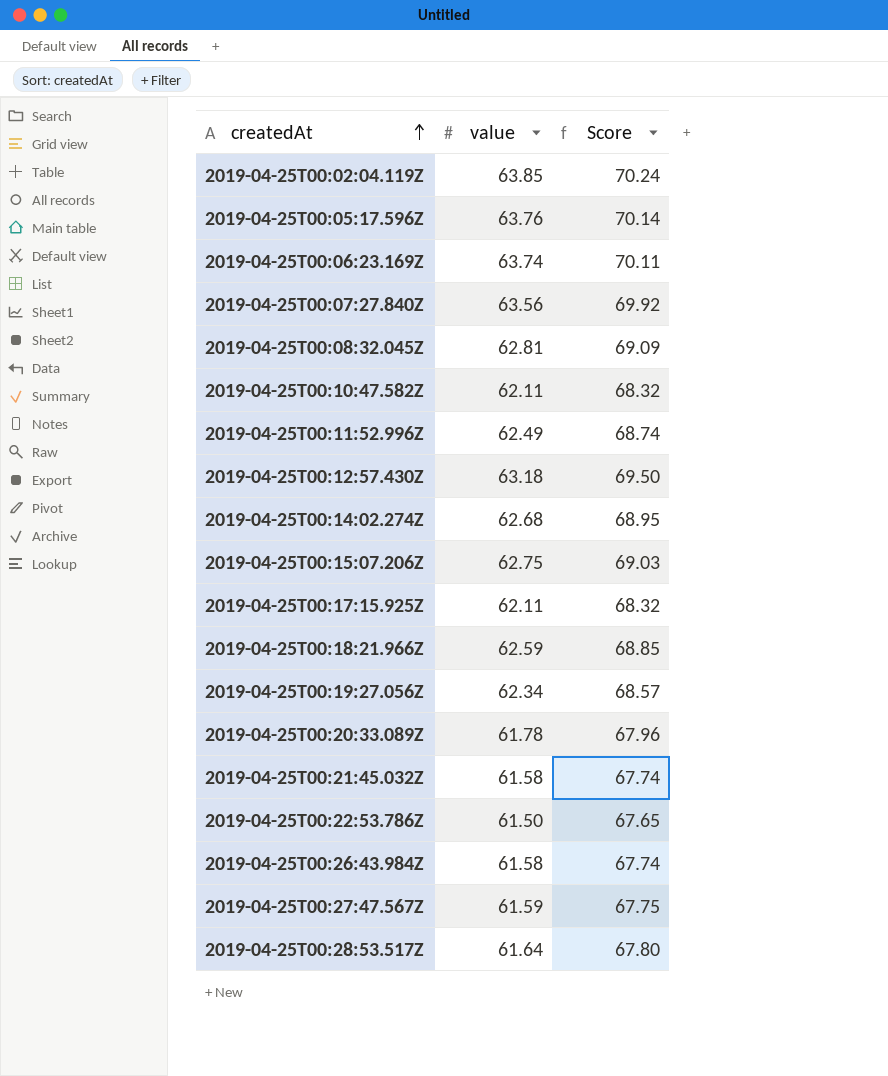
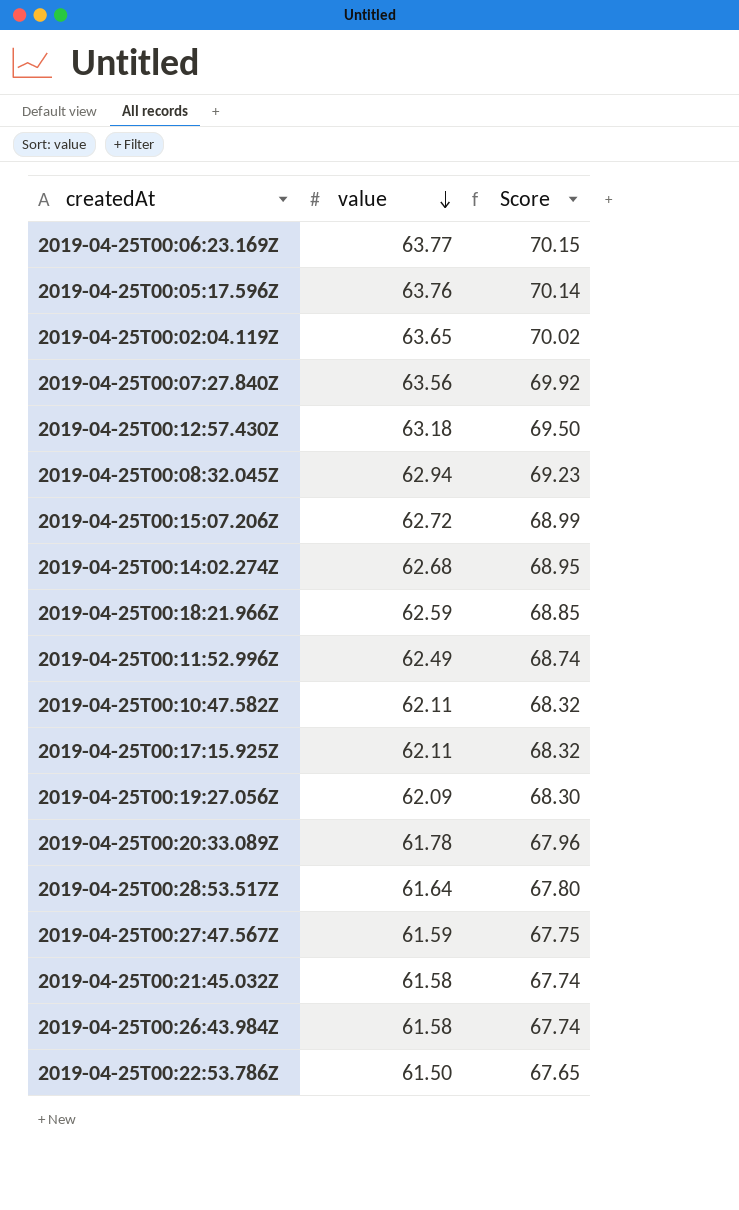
row order: createdAt ascending -> value descending
2019-04-25T00:06:23.169Z | value: 63.74 -> 63.77
2019-04-25T00:06:23.169Z | Score: 70.11 -> 70.15
2019-04-25T00:02:04.119Z | value: 63.85 -> 63.65
2019-04-25T00:02:04.119Z | Score: 70.24 -> 70.02
2019-04-25T00:08:32.045Z | value: 62.81 -> 62.94
2019-04-25T00:08:32.045Z | Score: 69.09 -> 69.23
2019-04-25T00:15:07.206Z | value: 62.75 -> 62.72
2019-04-25T00:15:07.206Z | Score: 69.03 -> 68.99
2019-04-25T00:19:27.056Z | value: 62.34 -> 62.09
2019-04-25T00:19:27.056Z | Score: 68.57 -> 68.30

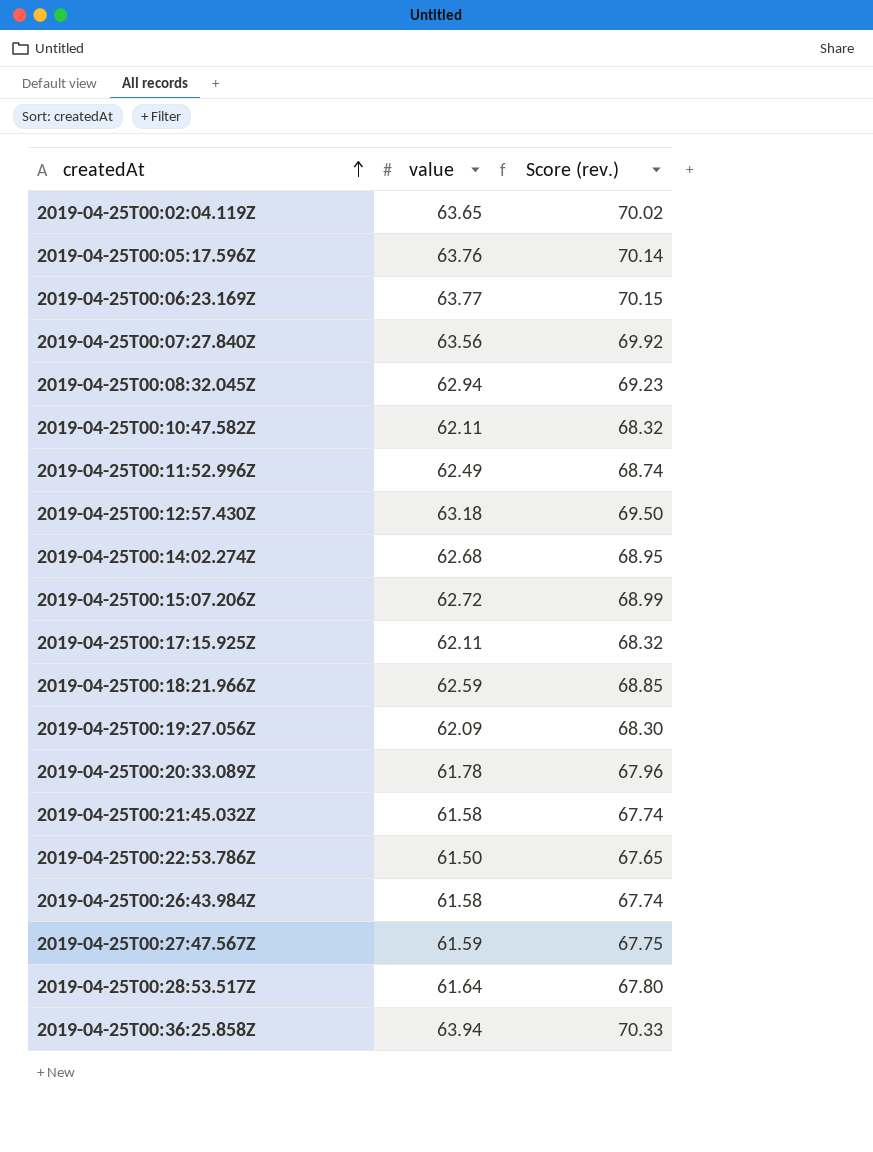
row order: value descending -> createdAt ascending
column name: Score -> Score (rev.)
row 2019-04-25T00:36:25.858Z: none -> 63.94 | 70.33

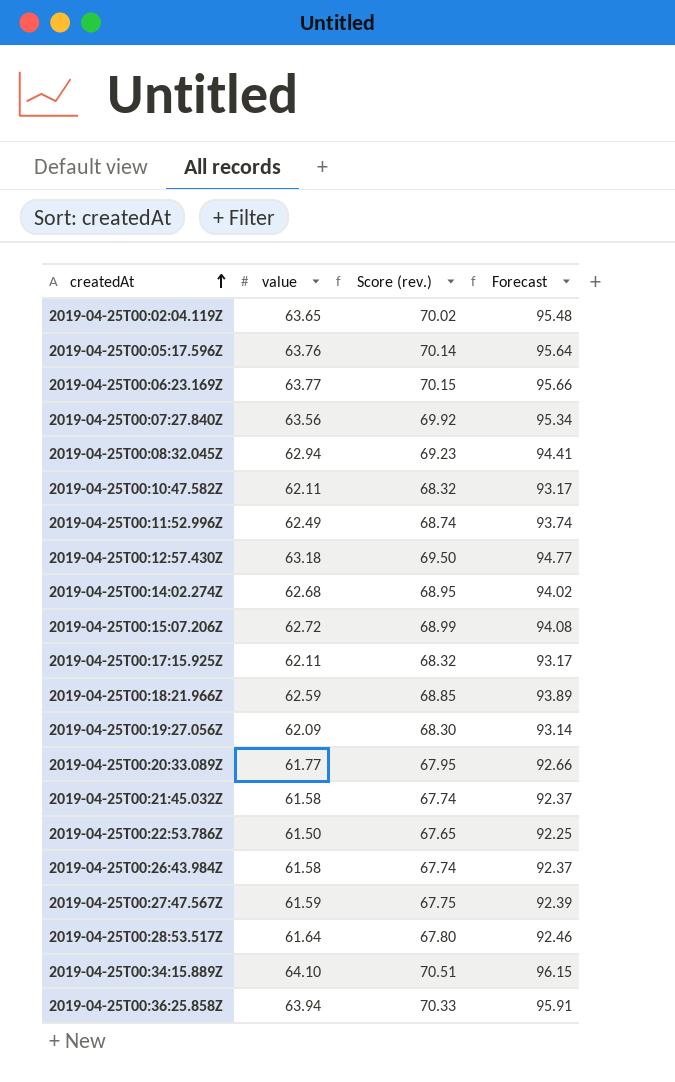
column Forecast | formula: none -> [value] * 1.5
2019-04-25T00:20:33.089Z | value: 61.78 -> 61.77
2019-04-25T00:20:33.089Z | Score (rev.): 67.96 -> 67.95
row 2019-04-25T00:34:15.889Z: none -> 64.10 | 70.51 | 96.15

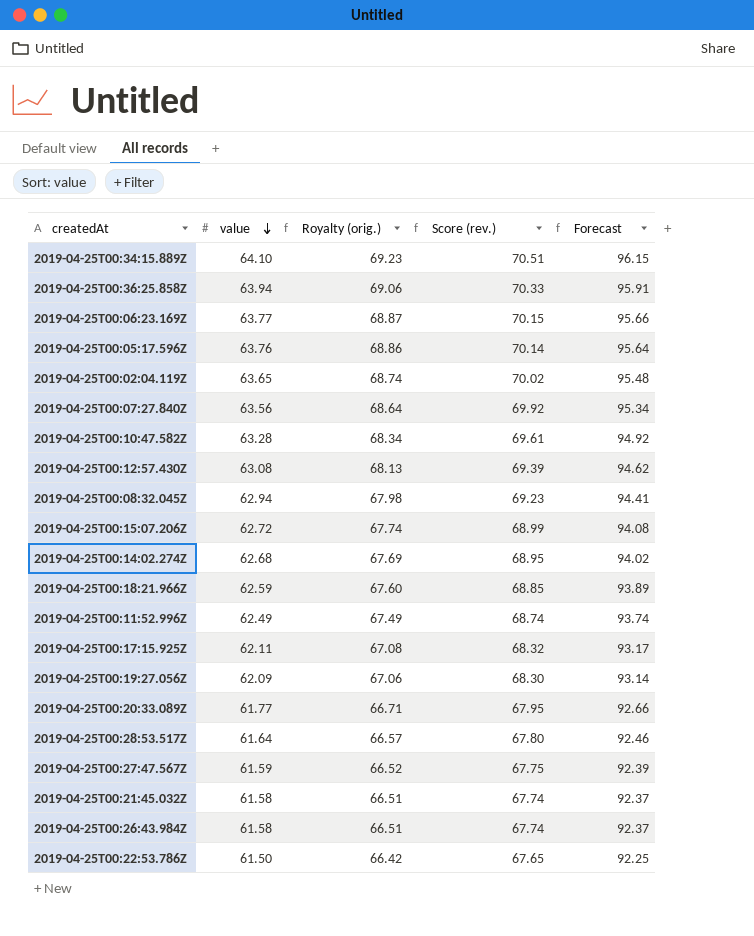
row order: createdAt ascending -> value descending
column Royalty (orig.) | formula: none -> [value] * 1.08
2019-04-25T00:10:47.582Z | value: 62.11 -> 63.28
2019-04-25T00:10:47.582Z | Score (rev.): 68.32 -> 69.61
2019-04-25T00:10:47.582Z | Forecast: 93.17 -> 94.92
2019-04-25T00:12:57.430Z | value: 63.18 -> 63.08
2019-04-25T00:12:57.430Z | Score (rev.): 69.50 -> 69.39
2019-04-25T00:12:57.430Z | Forecast: 94.77 -> 94.62

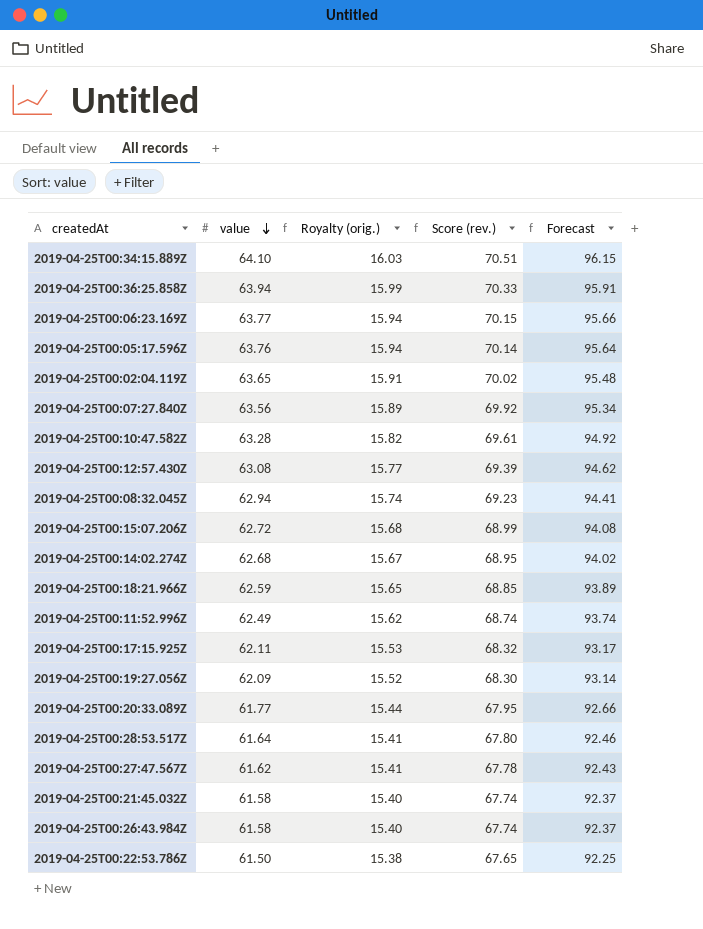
column Royalty (orig.) | formula: [value] * 1.08 -> [value] * 0.25
2019-04-25T00:27:47.567Z | value: 61.59 -> 61.62
2019-04-25T00:27:47.567Z | Score (rev.): 67.75 -> 67.78
2019-04-25T00:27:47.567Z | Forecast: 92.39 -> 92.43

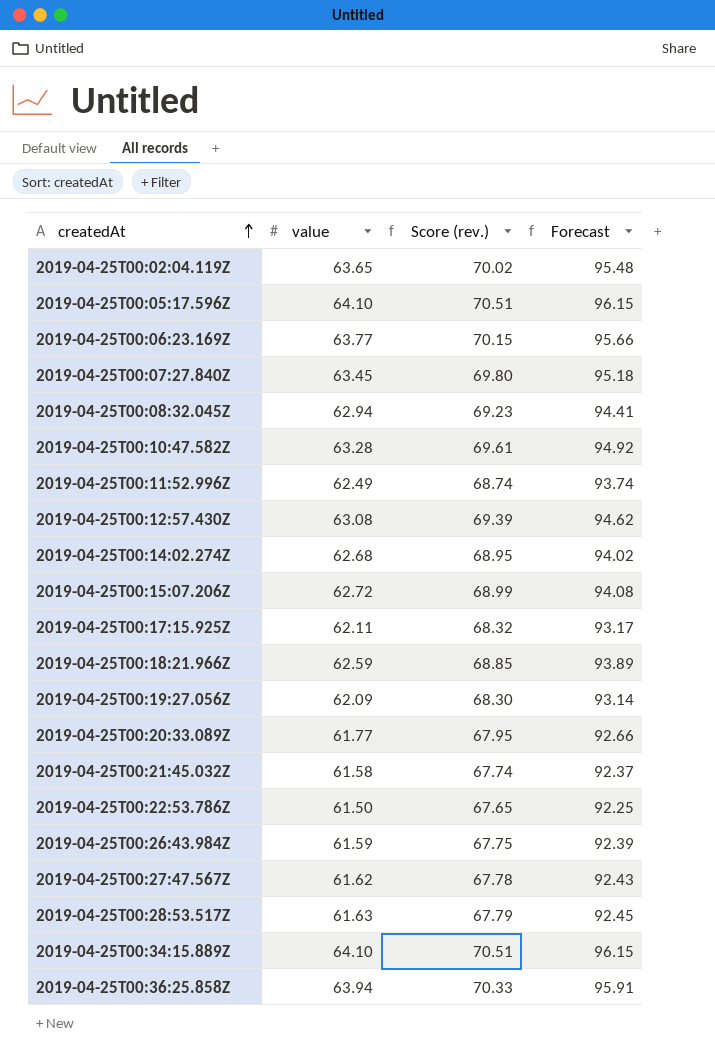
row order: value descending -> createdAt ascending
column Royalty (orig.) | formula: [value] * 0.25 -> none
2019-04-25T00:05:17.596Z | value: 63.76 -> 64.10
2019-04-25T00:05:17.596Z | Score (rev.): 70.14 -> 70.51
2019-04-25T00:05:17.596Z | Forecast: 95.64 -> 96.15
2019-04-25T00:07:27.840Z | value: 63.56 -> 63.45
2019-04-25T00:07:27.840Z | Score (rev.): 69.92 -> 69.80
2019-04-25T00:07:27.840Z | Forecast: 95.34 -> 95.18
2019-04-25T00:26:43.984Z | value: 61.58 -> 61.59
2019-04-25T00:26:43.984Z | Score (rev.): 67.74 -> 67.75
2019-04-25T00:26:43.984Z | Forecast: 92.37 -> 92.39
2019-04-25T00:28:53.517Z | value: 61.64 -> 61.63
2019-04-25T00:28:53.517Z | Score (rev.): 67.80 -> 67.79
2019-04-25T00:28:53.517Z | Forecast: 92.46 -> 92.45

